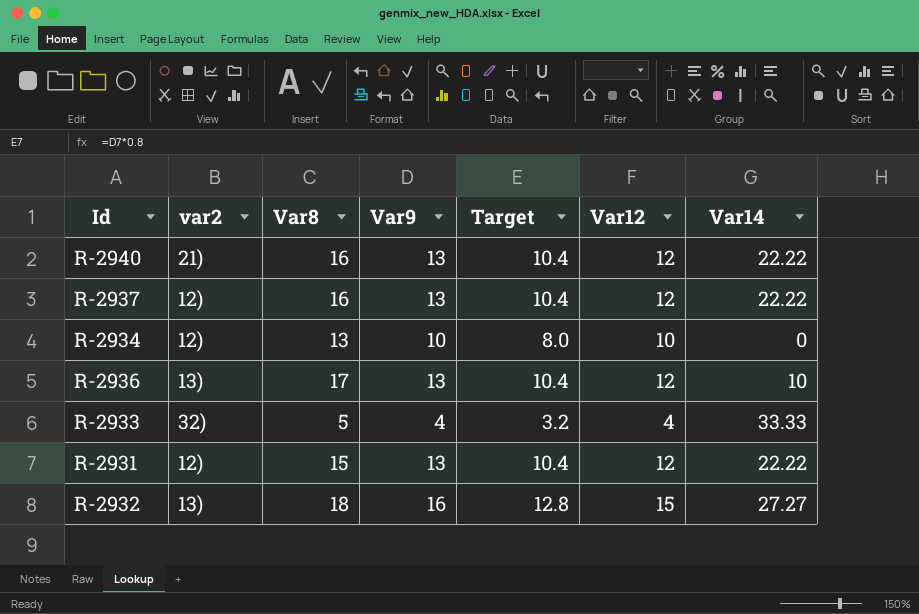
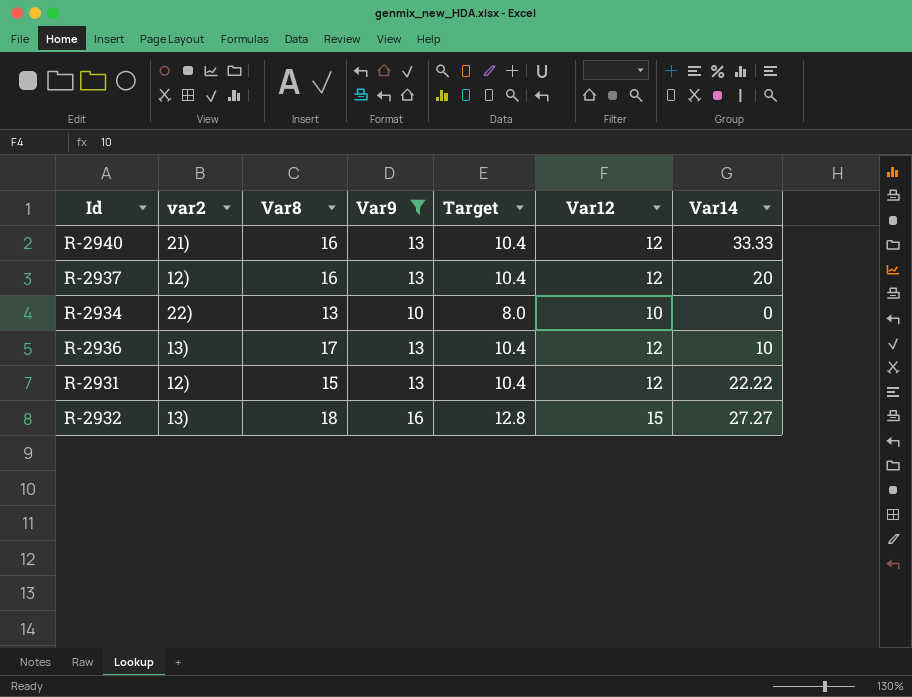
filter: none -> Var9 != 4
R-2940 | Var14: 22.22 -> 33.33
R-2937 | Var14: 22.22 -> 20
R-2934 | var2: 12) -> 22)

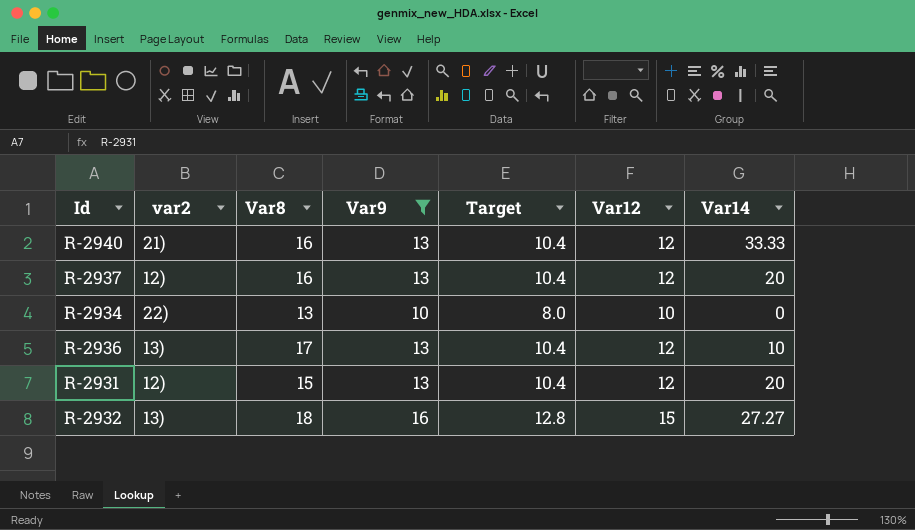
R-2931 | Var14: 22.22 -> 20

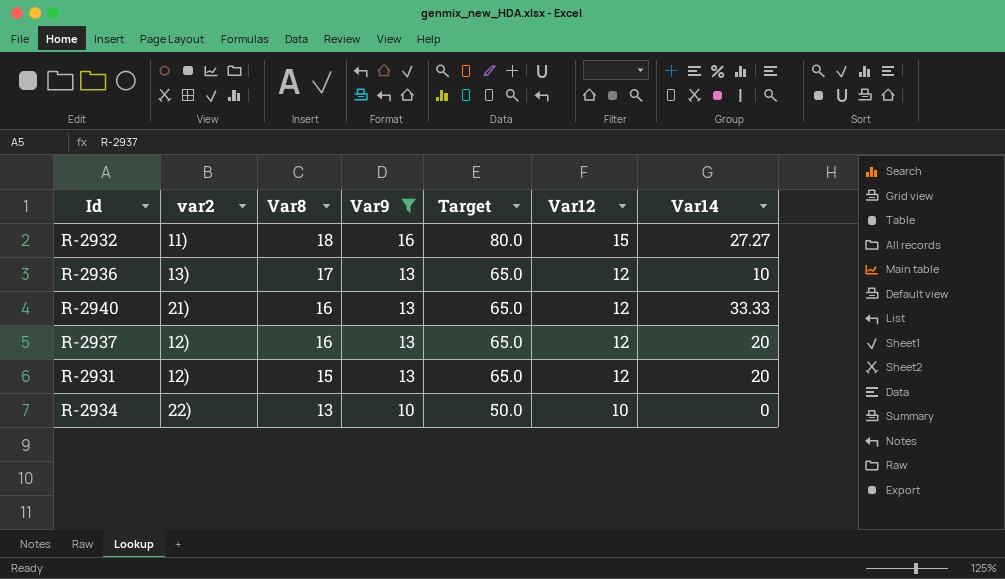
row order: none -> Var8 descending
column Target | formula: [Var9] * 0.8 -> [Var9] * 5
R-2932 | var2: 13) -> 11)

